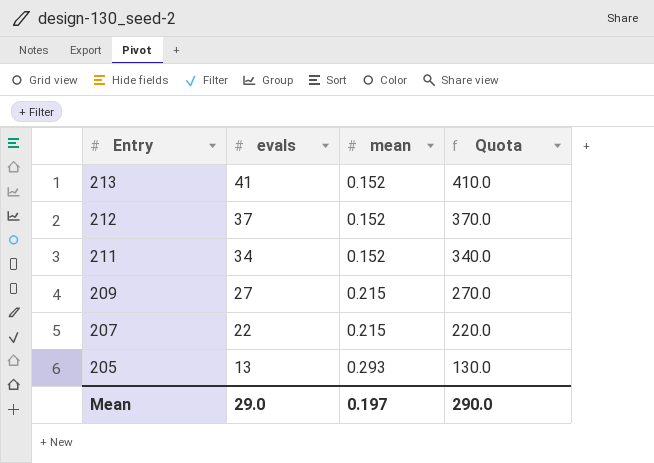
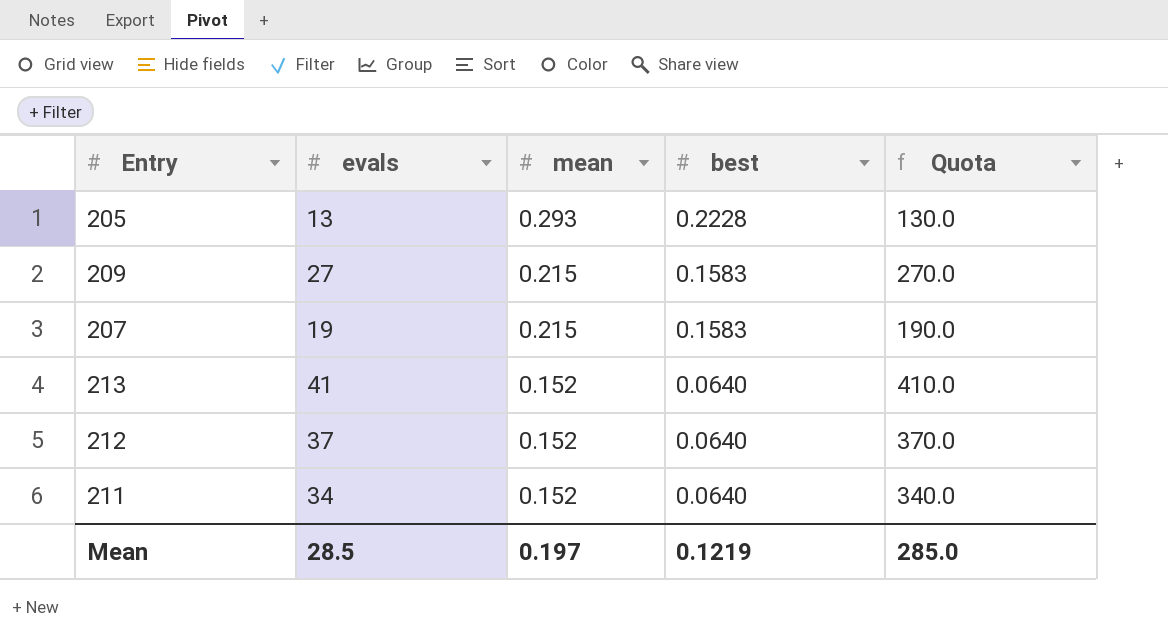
row order: Entry descending -> mean descending
column best | position: none -> 4
207 | evals: 22 -> 19
207 | Quota: 220.0 -> 190.0
Mean | evals: 29.0 -> 28.5
Mean | Quota: 290.0 -> 285.0

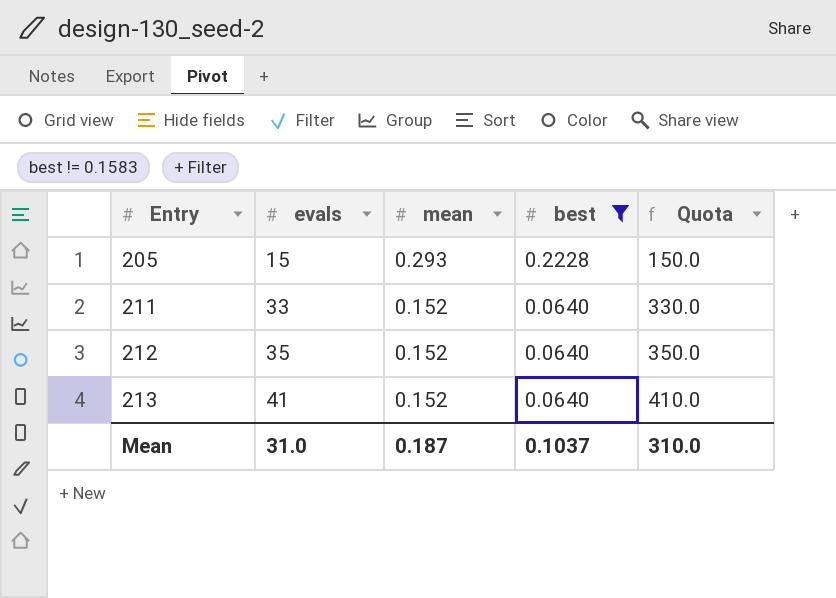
filter: none -> best != 0.1583
row order: mean descending -> Entry ascending
205 | evals: 13 -> 15
205 | Quota: 130.0 -> 150.0
211 | evals: 34 -> 33
211 | Quota: 340.0 -> 330.0
212 | evals: 37 -> 35
212 | Quota: 370.0 -> 350.0
Mean | evals: 28.5 -> 31.0
Mean | mean: 0.197 -> 0.187
Mean | best: 0.1219 -> 0.1037
Mean | Quota: 285.0 -> 310.0

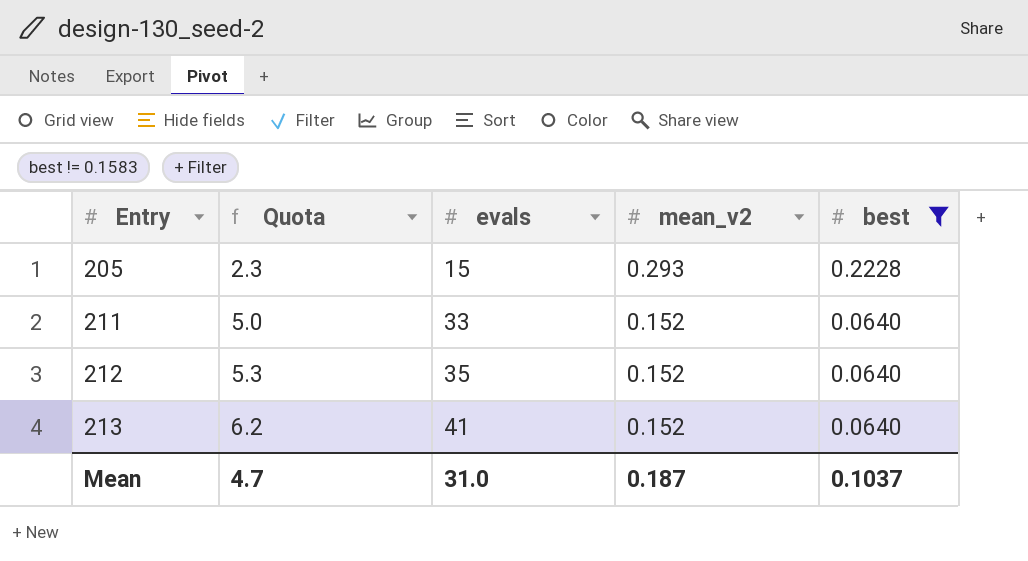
column Quota | formula: [evals] * 10 -> [evals] * 0.15
column Quota | position: 5 -> 2
column name: mean -> mean_v2
Mean | Quota: 310.0 -> 4.7

